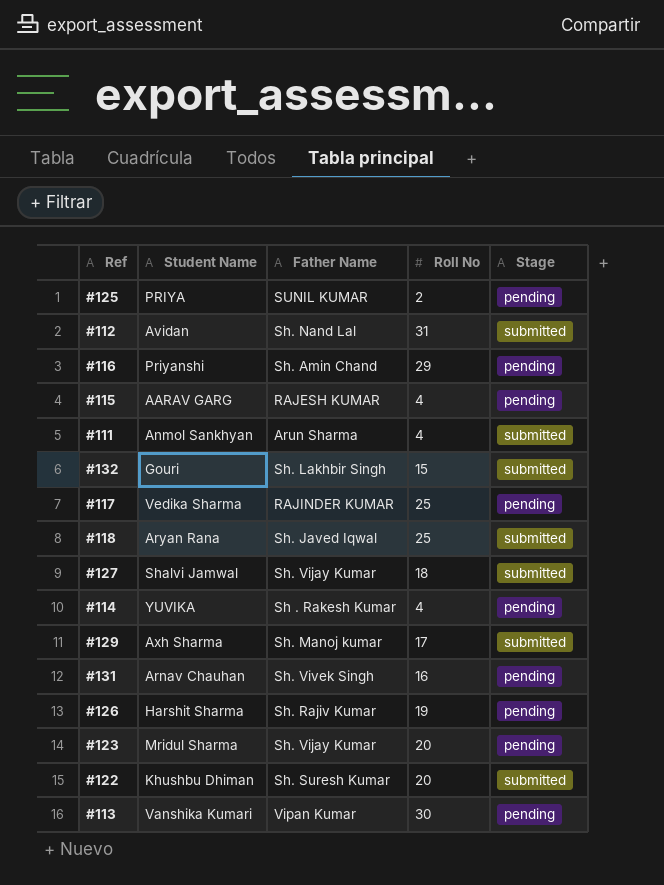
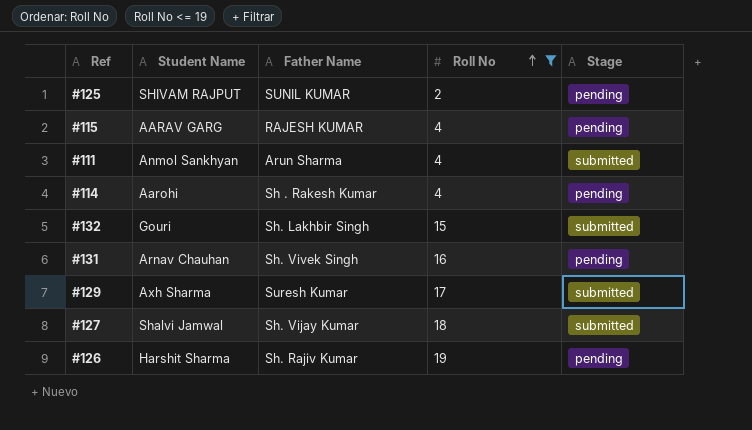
filter: none -> Roll No <= 19
row order: none -> Roll No ascending
#125 | Student Name: PRIYA -> SHIVAM RAJPUT
#114 | Student Name: YUVIKA -> Aarohi
#129 | Father Name: Sh. Manoj kumar -> Suresh Kumar

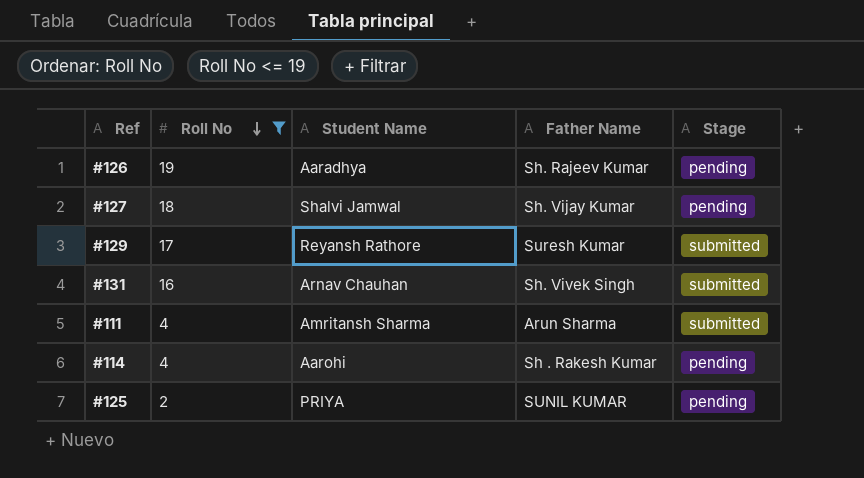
row order: Roll No ascending -> Roll No descending
column Roll No | position: 4 -> 2
row #115: AARAV GARG | RAJESH KUMAR | 4 | pending -> none
row #132: Gouri | Sh. Lakhbir Singh | 15 | submitted -> none
#126 | Student Name: Harshit Sharma -> Aaradhya
#126 | Father Name: Sh. Rajiv Kumar -> Sh. Rajeev Kumar
#127 | Stage: submitted -> pending
#129 | Student Name: Axh Sharma -> Reyansh Rathore
#131 | Stage: pending -> submitted
#111 | Student Name: Anmol Sankhyan -> Amritansh Sharma
#125 | Student Name: SHIVAM RAJPUT -> PRIYA

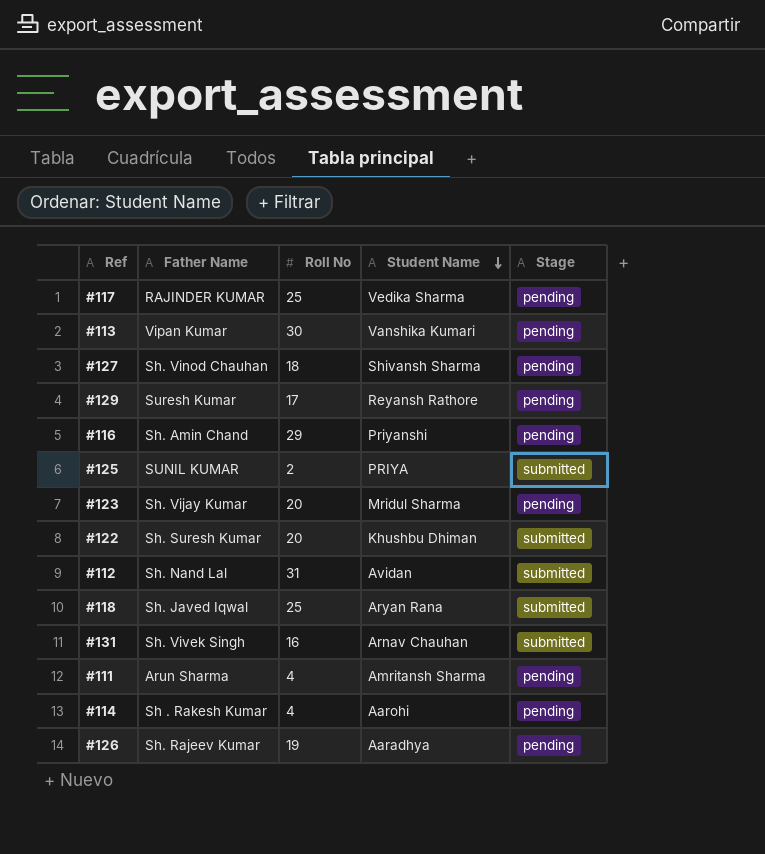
filter: Roll No <= 19 -> none
row order: Roll No descending -> Student Name descending
column Father Name | position: 4 -> 2
#127 | Father Name: Sh. Vijay Kumar -> Sh. Vinod Chauhan
#127 | Student Name: Shalvi Jamwal -> Shivansh Sharma
#129 | Stage: submitted -> pending
#125 | Stage: pending -> submitted
#111 | Stage: submitted -> pending

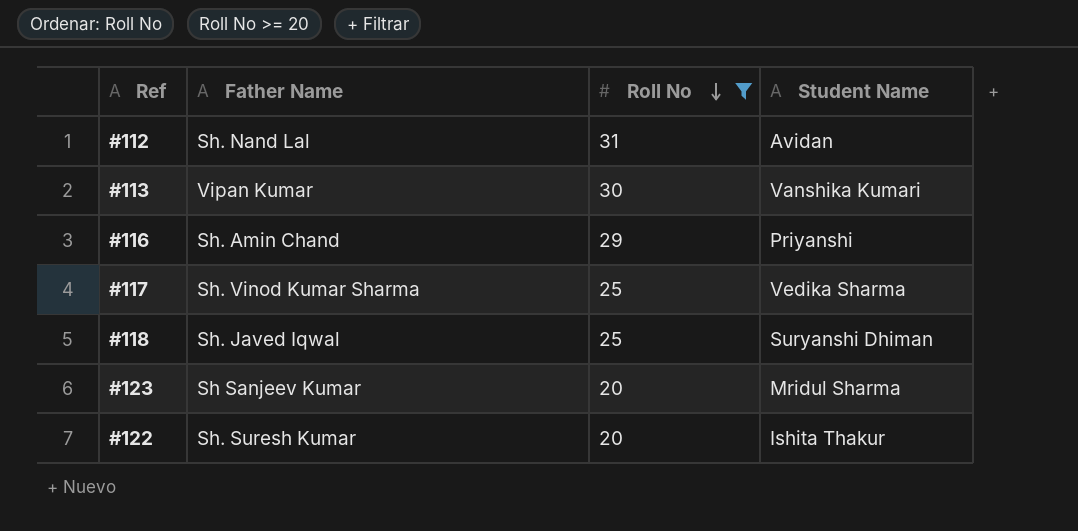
filter: none -> Roll No >= 20
row order: Student Name descending -> Roll No descending
column Stage | position: 5 -> none
#117 | Father Name: RAJINDER KUMAR -> Sh. Vinod Kumar Sharma
#118 | Student Name: Aryan Rana -> Suryanshi Dhiman
#123 | Father Name: Sh. Vijay Kumar -> Sh Sanjeev Kumar
#122 | Student Name: Khushbu Dhiman -> Ishita Thakur

